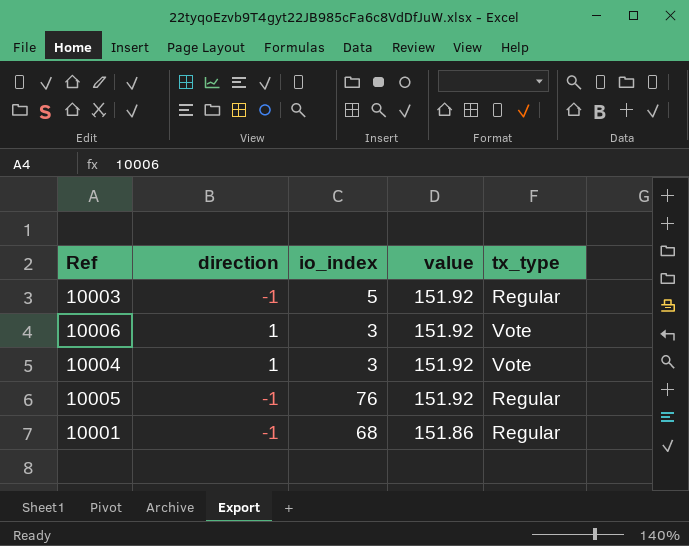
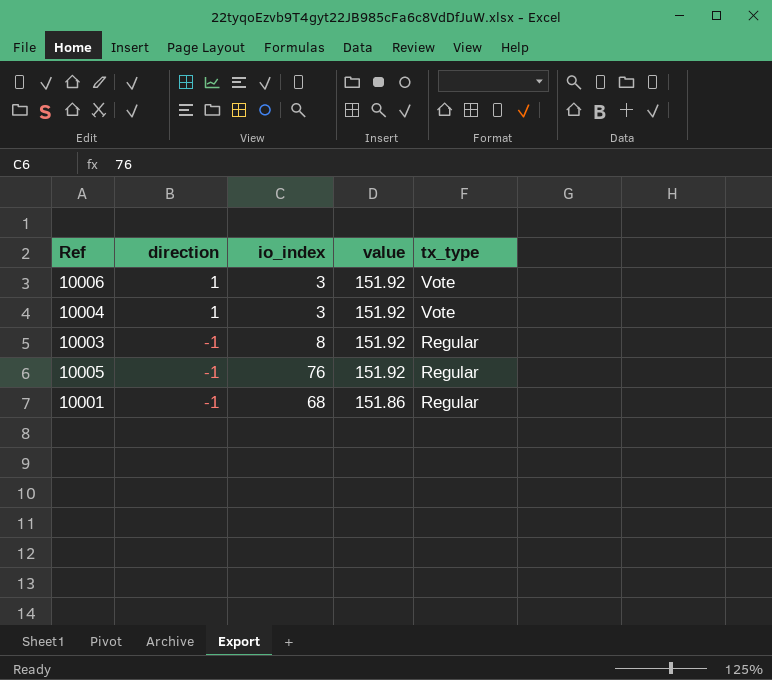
row order: value descending -> direction descending
10003 | io_index: 5 -> 8

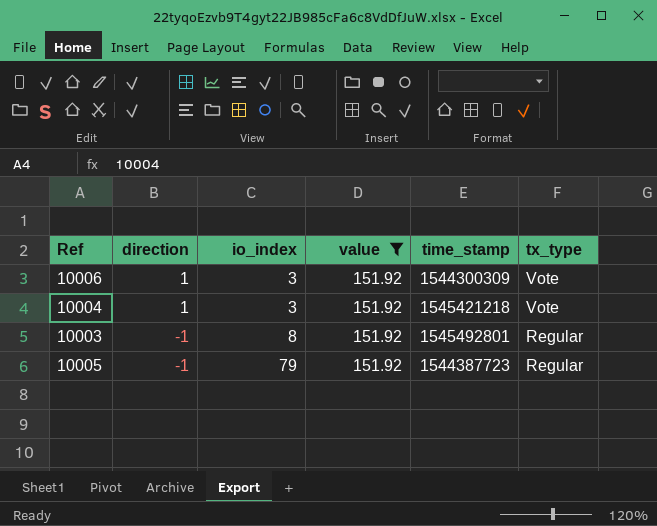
filter: none -> value = 151.92
column time_stamp | position: none -> 5
10005 | io_index: 76 -> 79

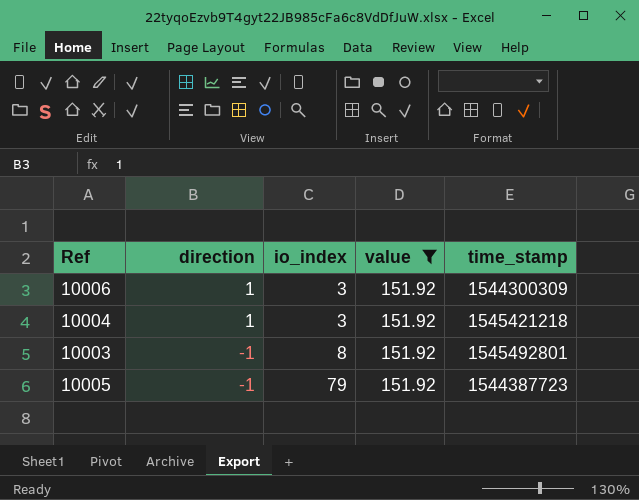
column tx_type | position: 6 -> none

